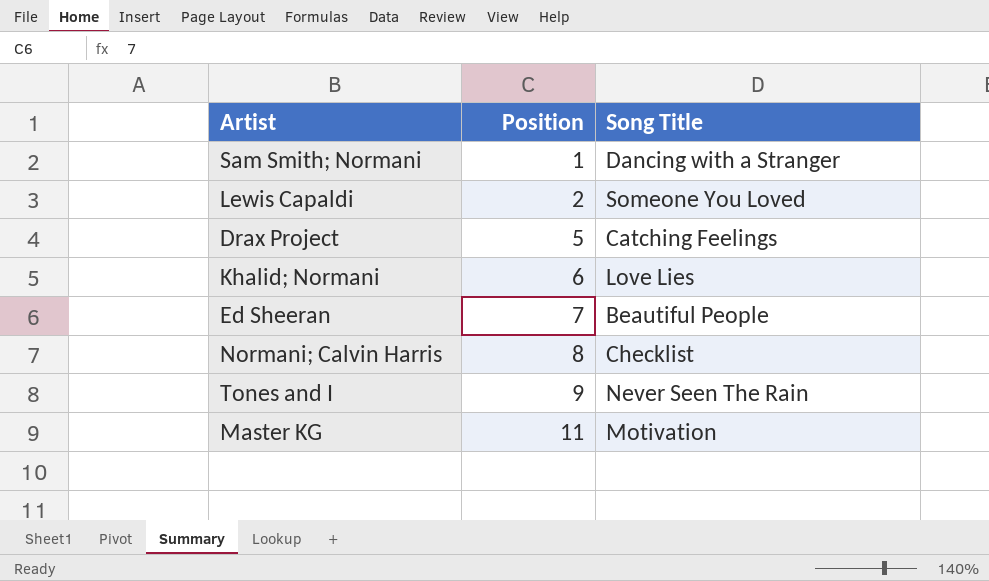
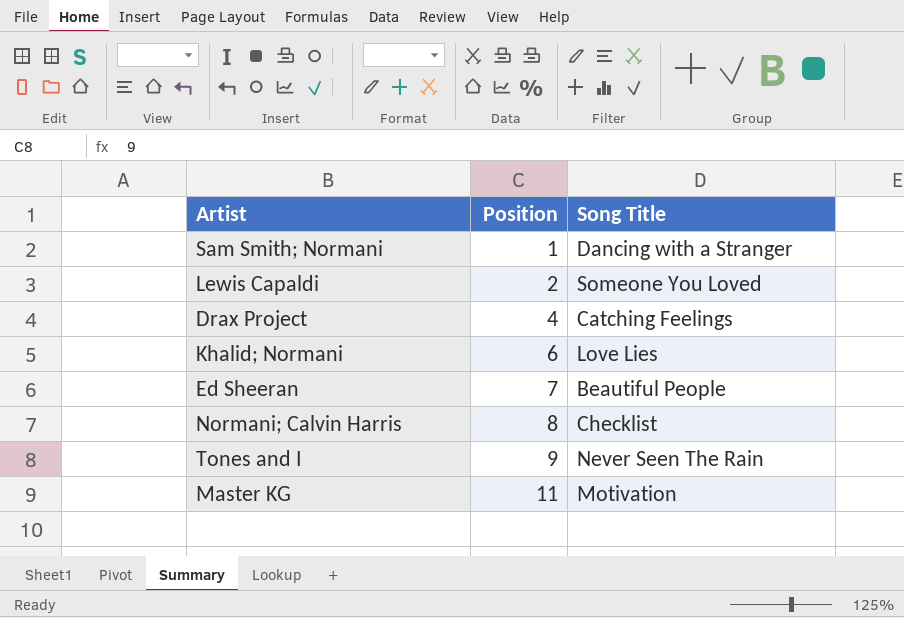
Drax Project | Position: 5 -> 4

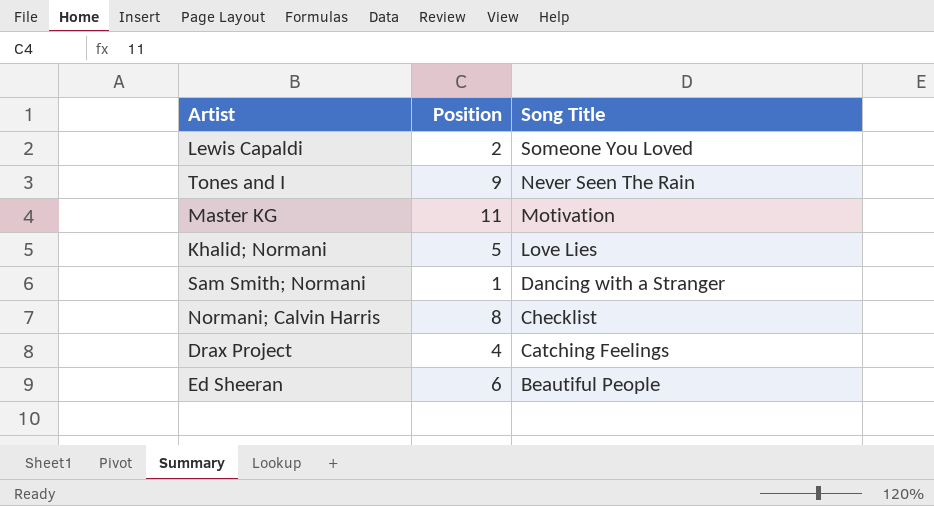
row order: Position ascending -> Song Title descending
Khalid; Normani | Position: 6 -> 5
Ed Sheeran | Position: 7 -> 6

